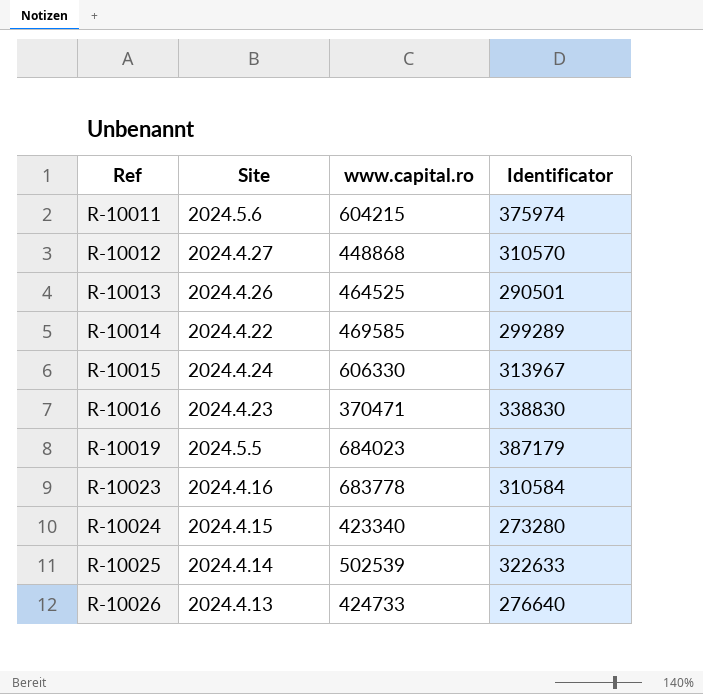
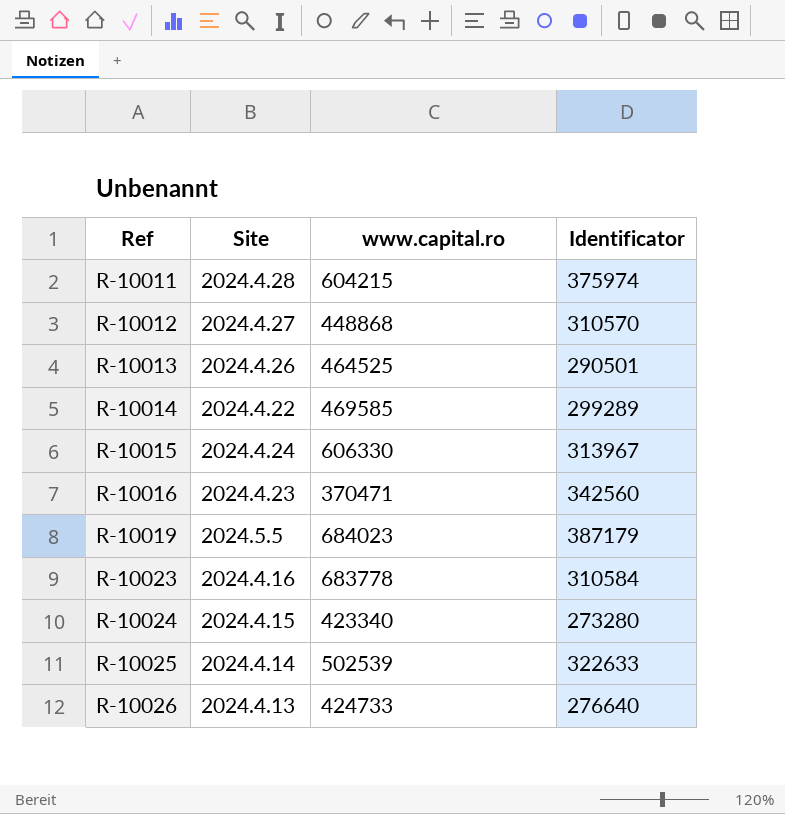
R-10011 | Site: 2024.5.6 -> 2024.4.28
R-10016 | Identificator: 338830 -> 342560

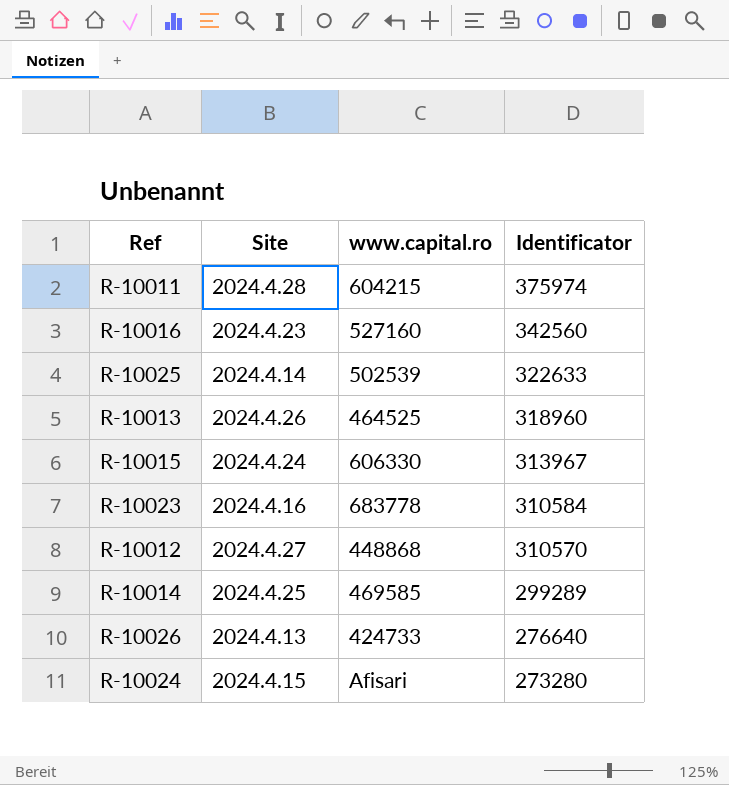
row order: Ref ascending -> Identificator descending
row R-10019: 2024.5.5 | 684023 | 387179 -> none
R-10016 | www.capital.ro: 370471 -> 527160
R-10013 | Identificator: 290501 -> 318960
R-10014 | Site: 2024.4.22 -> 2024.4.25
R-10024 | www.capital.ro: 423340 -> Afisari

